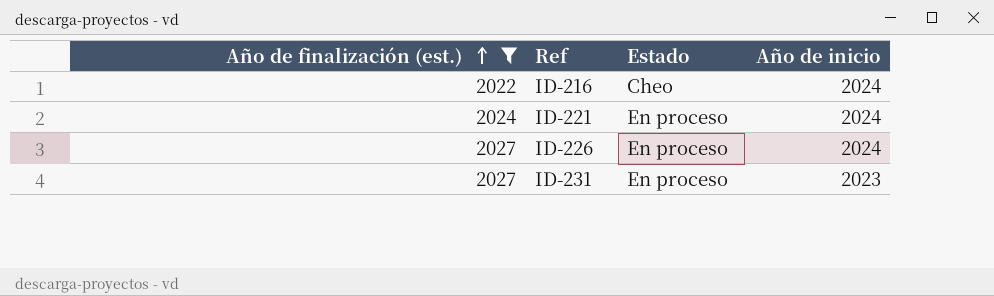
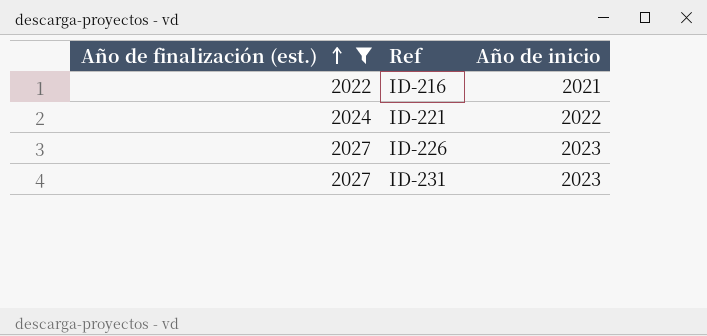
column Estado | position: 3 -> none
ID-216 | Año de inicio: 2024 -> 2021
ID-221 | Año de inicio: 2024 -> 2022
ID-226 | Año de inicio: 2024 -> 2023

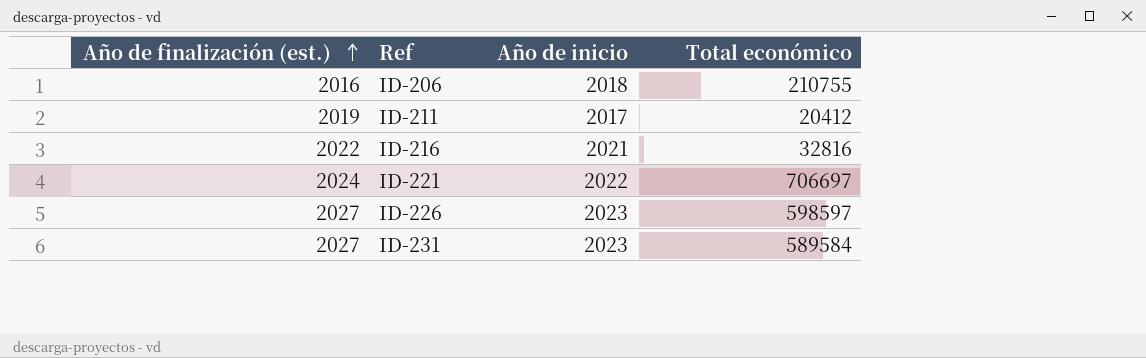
filter: Año de finalización (est.) >= 2022 -> none
column Total económico | position: none -> 4

